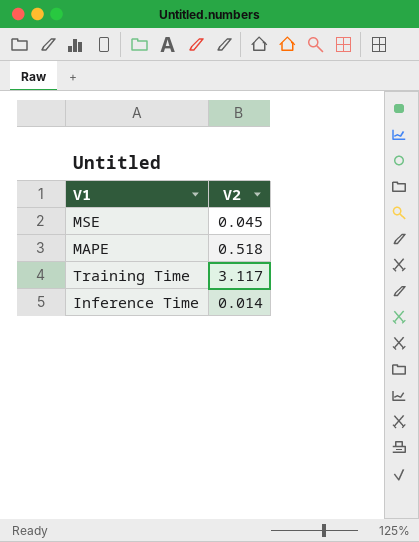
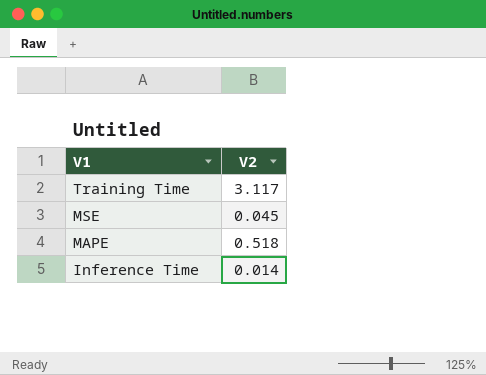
row order: none -> V1 descending

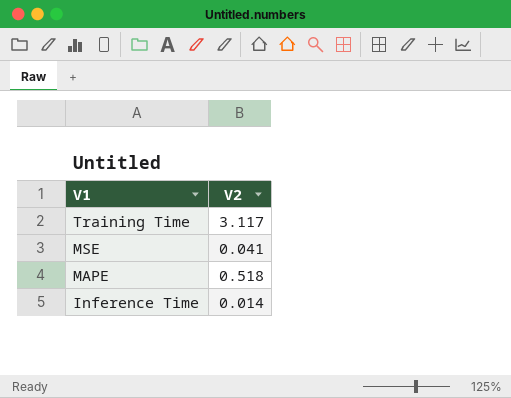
MSE | V2: 0.045 -> 0.041

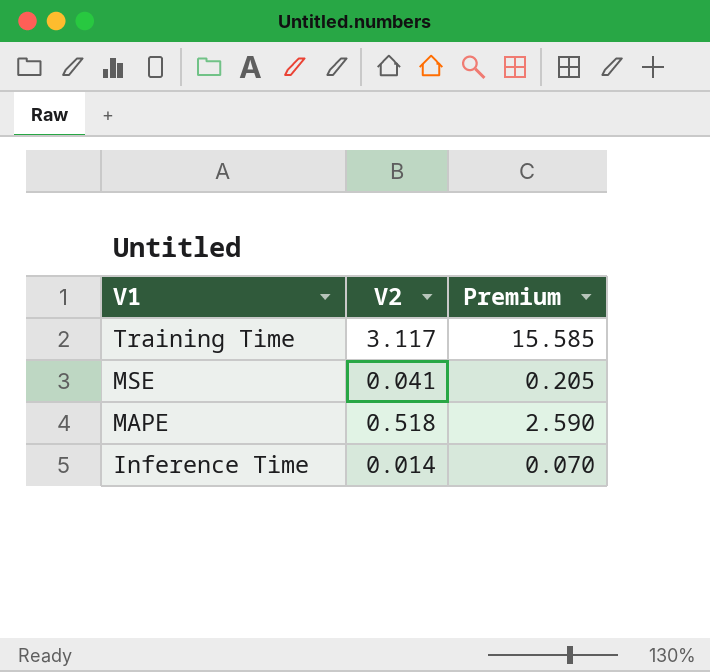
column Premium | formula: none -> [V2] * 5

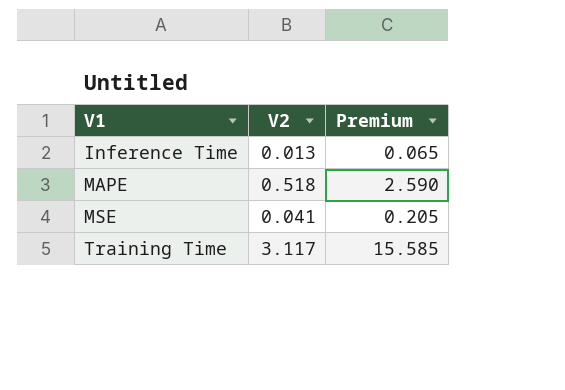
row order: V1 descending -> V1 ascending
Inference Time | V2: 0.014 -> 0.013
Inference Time | Premium: 0.070 -> 0.065

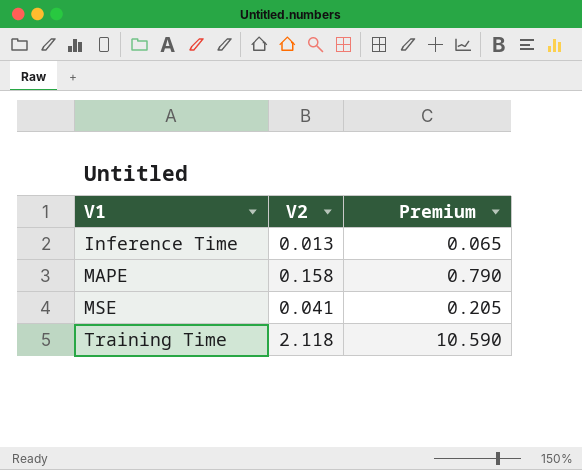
MAPE | V2: 0.518 -> 0.158
MAPE | Premium: 2.590 -> 0.790
Training Time | V2: 3.117 -> 2.118
Training Time | Premium: 15.585 -> 10.590

